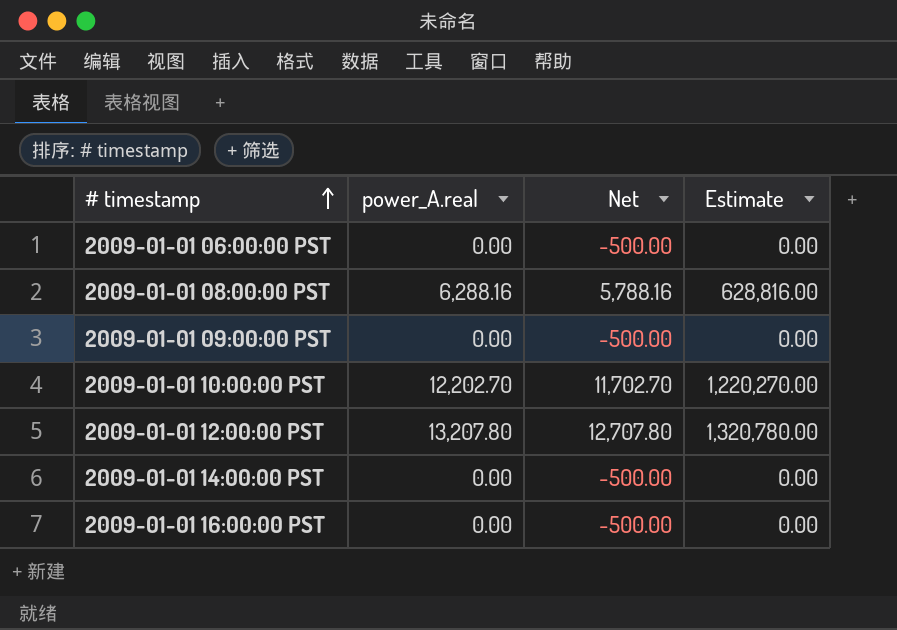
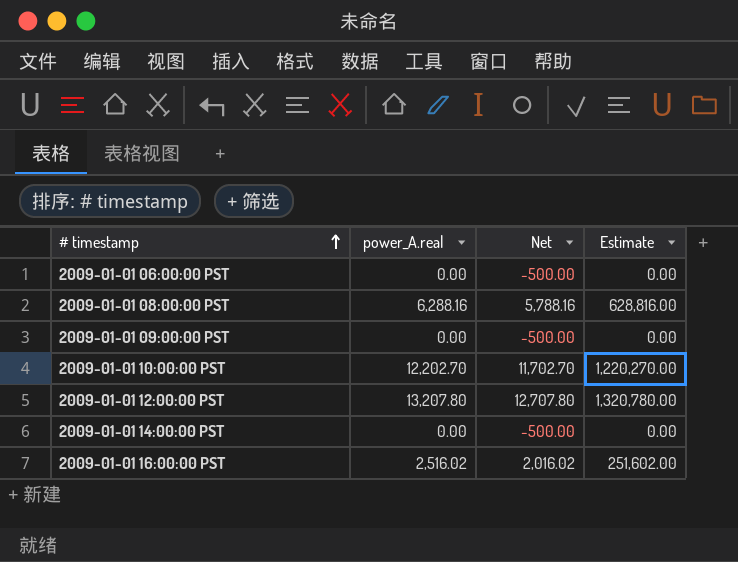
2009-01-01 16:00:00 PST | power_A.real: 0.00 -> 2,516.02
2009-01-01 16:00:00 PST | Net: -500.00 -> 2,016.02
2009-01-01 16:00:00 PST | Estimate: 0.00 -> 251,602.00

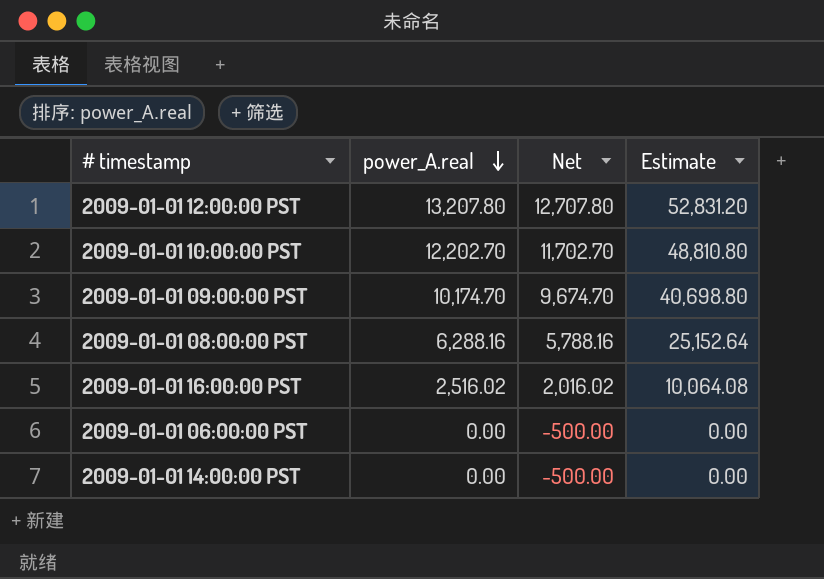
row order: # timestamp ascending -> power_A.real descending
column Estimate | formula: [power_A.real] * 100 -> [power_A.real] * 4
2009-01-01 09:00:00 PST | power_A.real: 0.00 -> 10,174.70
2009-01-01 09:00:00 PST | Net: -500.00 -> 9,674.70

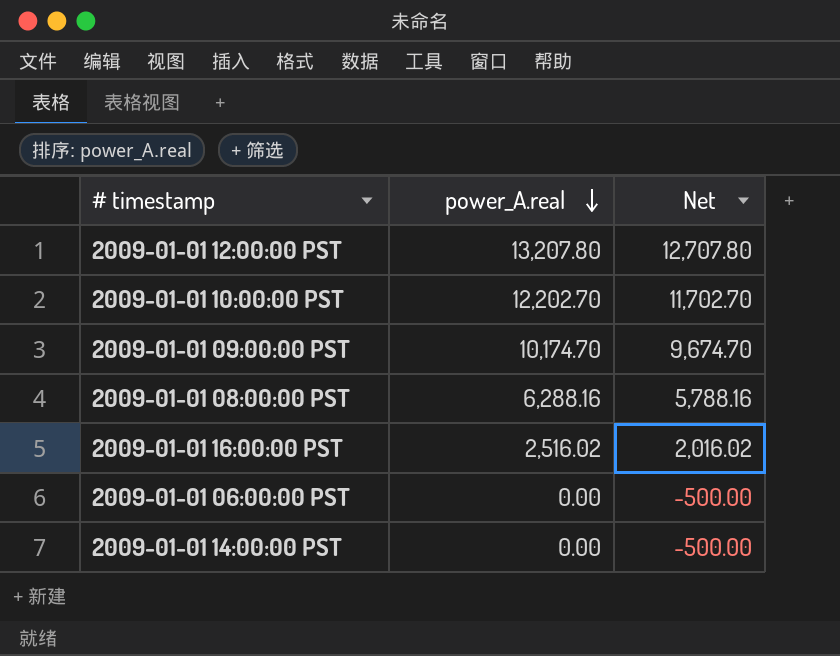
column Estimate | formula: [power_A.real] * 4 -> none

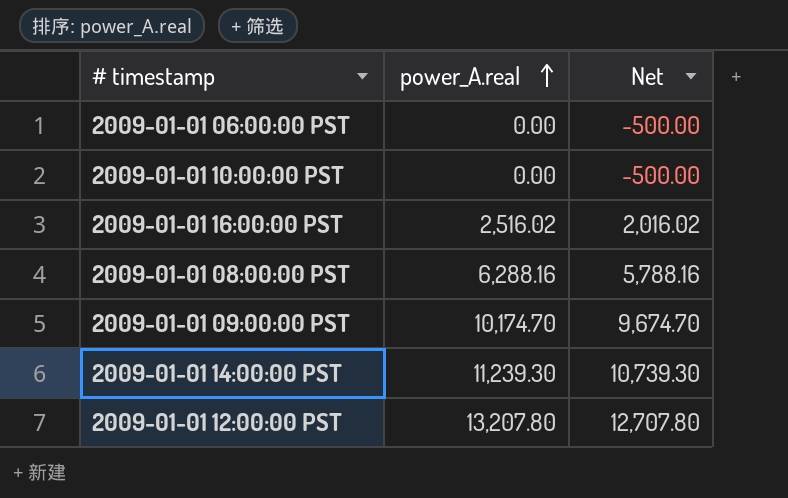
row order: power_A.real descending -> power_A.real ascending
2009-01-01 10:00:00 PST | power_A.real: 12,202.70 -> 0.00
2009-01-01 10:00:00 PST | Net: 11,702.70 -> -500.00
2009-01-01 14:00:00 PST | power_A.real: 0.00 -> 11,239.30
2009-01-01 14:00:00 PST | Net: -500.00 -> 10,739.30

